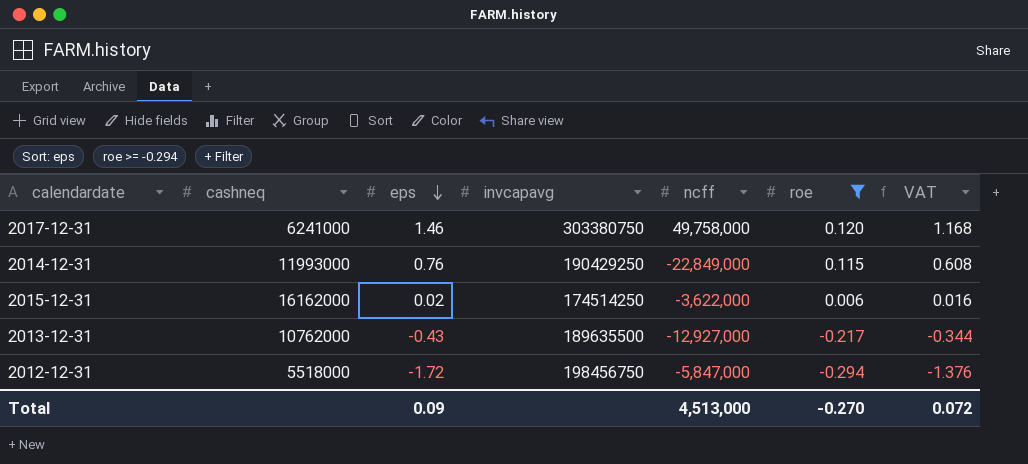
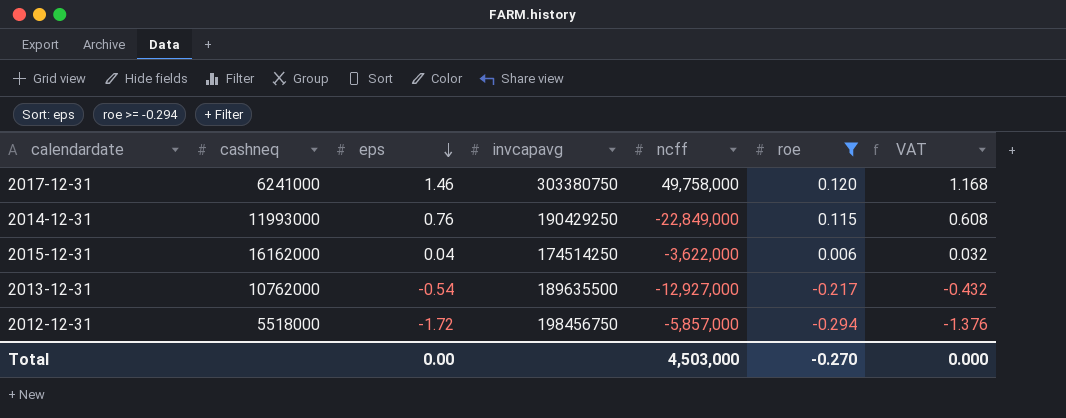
2015-12-31 | eps: 0.02 -> 0.04
2015-12-31 | VAT: 0.016 -> 0.032
2013-12-31 | eps: -0.43 -> -0.54
2013-12-31 | VAT: -0.344 -> -0.432
2012-12-31 | ncff: -5,847,000 -> -5,857,000
Total | eps: 0.09 -> 0.00
Total | ncff: 4,513,000 -> 4,503,000
Total | VAT: 0.072 -> 0.000

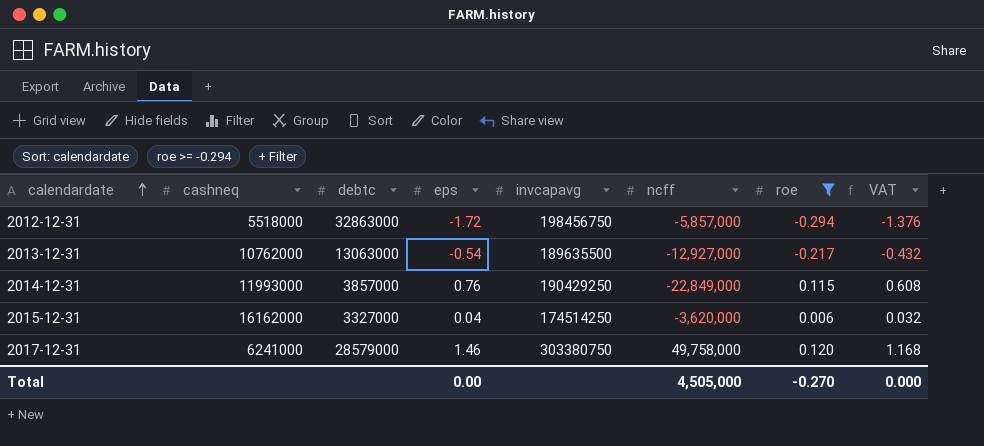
row order: eps descending -> calendardate ascending
column debtc | position: none -> 3
2015-12-31 | ncff: -3,622,000 -> -3,620,000
Total | ncff: 4,503,000 -> 4,505,000

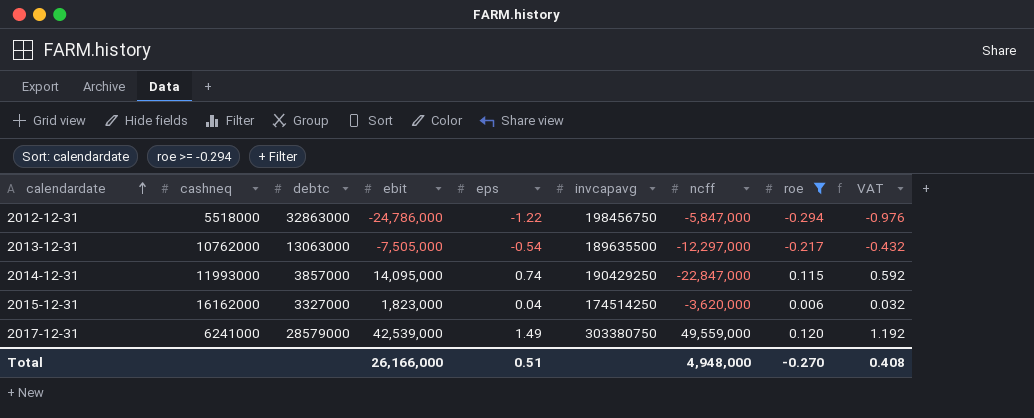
column ebit | position: none -> 4
2012-12-31 | eps: -1.72 -> -1.22
2012-12-31 | ncff: -5,857,000 -> -5,847,000
2012-12-31 | VAT: -1.376 -> -0.976
2013-12-31 | ncff: -12,927,000 -> -12,297,000
2014-12-31 | eps: 0.76 -> 0.74
2014-12-31 | ncff: -22,849,000 -> -22,847,000
2014-12-31 | VAT: 0.608 -> 0.592
2017-12-31 | eps: 1.46 -> 1.49
2017-12-31 | ncff: 49,758,000 -> 49,559,000
2017-12-31 | VAT: 1.168 -> 1.192
Total | eps: 0.00 -> 0.51
Total | ncff: 4,505,000 -> 4,948,000
Total | VAT: 0.000 -> 0.408

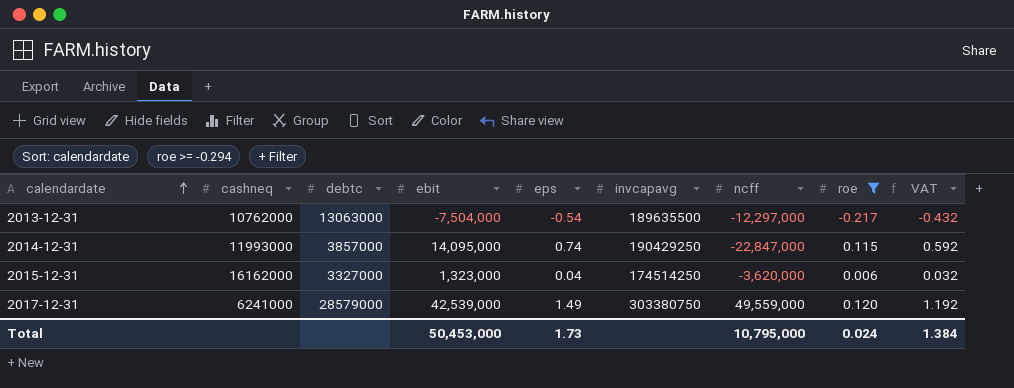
row 2012-12-31: 5518000 | 32863000 | -24,786,000 | -1.22 | 198456750 | -5,847,000 | -0.294 | -0.976 -> none
2013-12-31 | ebit: -7,505,000 -> -7,504,000
2015-12-31 | ebit: 1,823,000 -> 1,323,000
Total | ebit: 26,166,000 -> 50,453,000
Total | eps: 0.51 -> 1.73
Total | ncff: 4,948,000 -> 10,795,000
Total | roe: -0.270 -> 0.024
Total | VAT: 0.408 -> 1.384

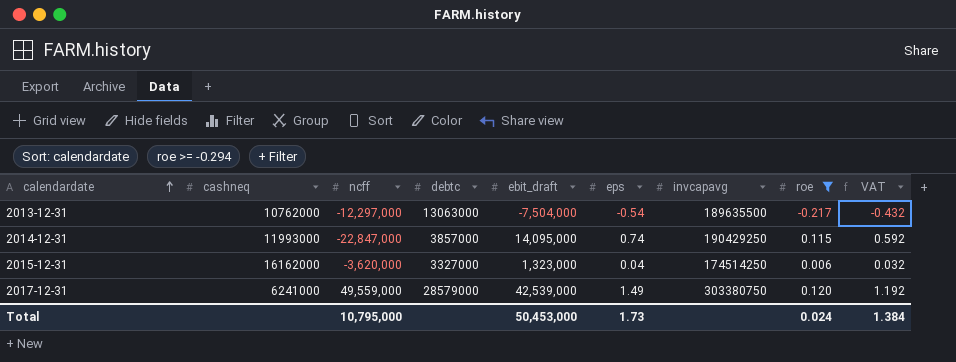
column ncff | position: 7 -> 3
column name: ebit -> ebit_draft

